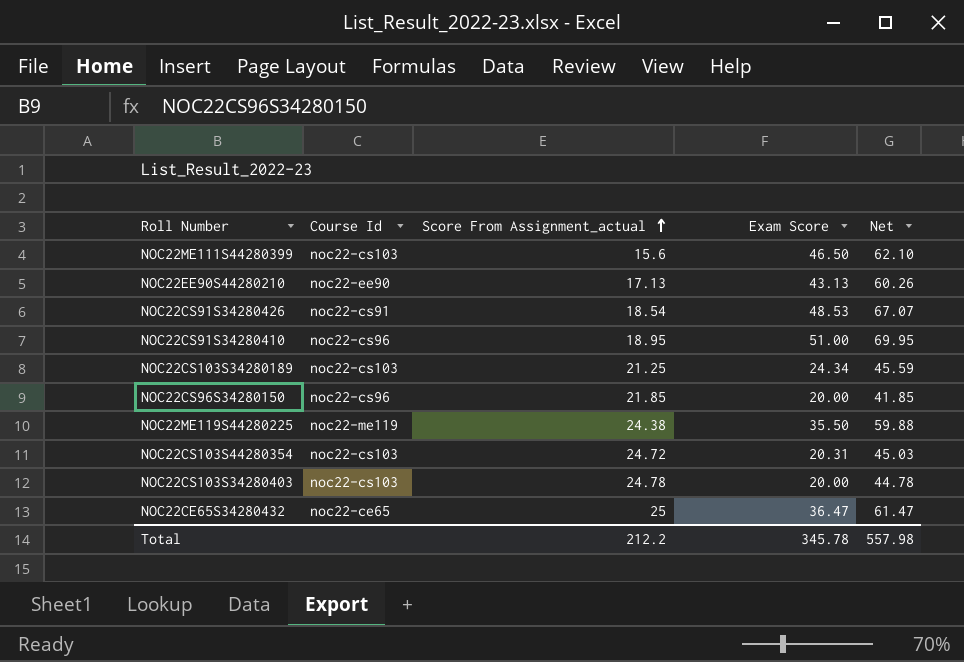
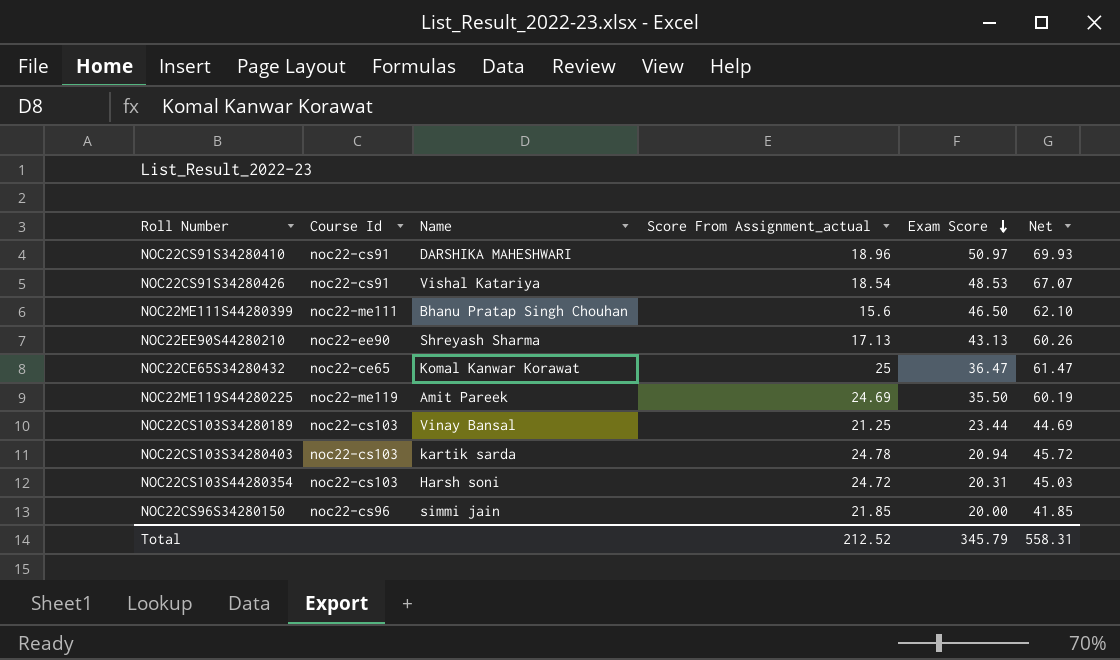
row order: Score From Assignment_actual ascending -> Exam Score descending
column Name | position: none -> 3
NOC22CS91S34280410 | Course Id: noc22-cs96 -> noc22-cs91
NOC22CS91S34280410 | Score From Assignment_actual: 18.95 -> 18.96
NOC22CS91S34280410 | Exam Score: 51.00 -> 50.97
NOC22CS91S34280410 | Net: 69.95 -> 69.93
NOC22ME111S44280399 | Course Id: noc22-cs103 -> noc22-me111
NOC22ME119S44280225 | Score From Assignment_actual: 24.38 -> 24.69
NOC22ME119S44280225 | Net: 59.88 -> 60.19
NOC22CS103S34280189 | Exam Score: 24.34 -> 23.44
NOC22CS103S34280189 | Net: 45.59 -> 44.69
NOC22CS103S34280403 | Exam Score: 20.00 -> 20.94
NOC22CS103S34280403 | Net: 44.78 -> 45.72
Total | Score From Assignment_actual: 212.2 -> 212.52
Total | Exam Score: 345.78 -> 345.79
Total | Net: 557.98 -> 558.31

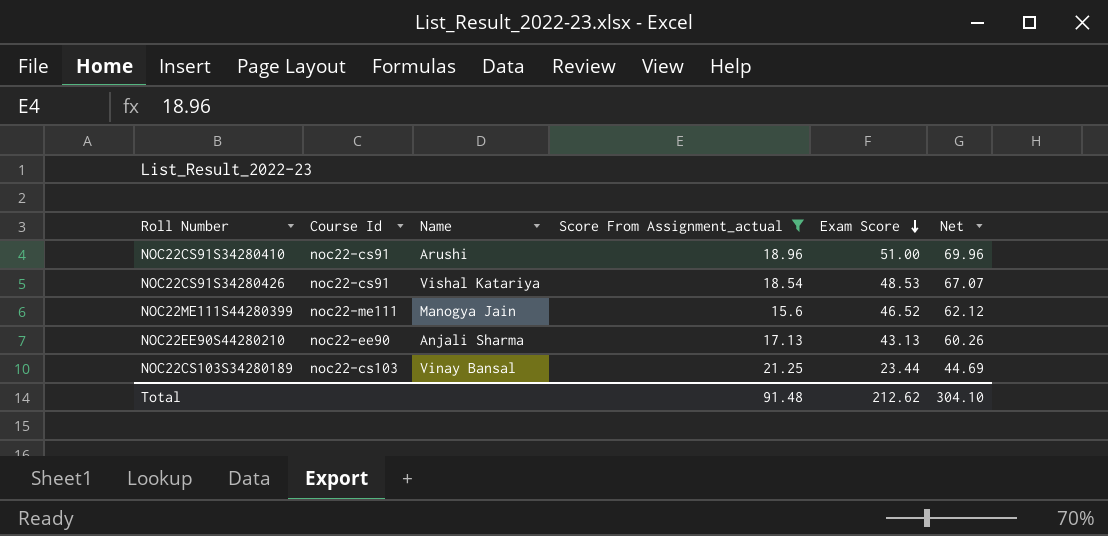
filter: none -> Score From Assignment_actual <= 21.25
NOC22CS91S34280410 | Name: DARSHIKA MAHESHWARI -> Arushi
NOC22CS91S34280410 | Exam Score: 50.97 -> 51.00
NOC22CS91S34280410 | Net: 69.93 -> 69.96
NOC22ME111S44280399 | Name: Bhanu Pratap Singh Chouhan -> Manogya Jain
NOC22ME111S44280399 | Exam Score: 46.50 -> 46.52
NOC22ME111S44280399 | Net: 62.10 -> 62.12
NOC22EE90S44280210 | Name: Shreyash Sharma -> Anjali Sharma
Total | Score From Assignment_actual: 212.52 -> 91.48
Total | Exam Score: 345.79 -> 212.62
Total | Net: 558.31 -> 304.10

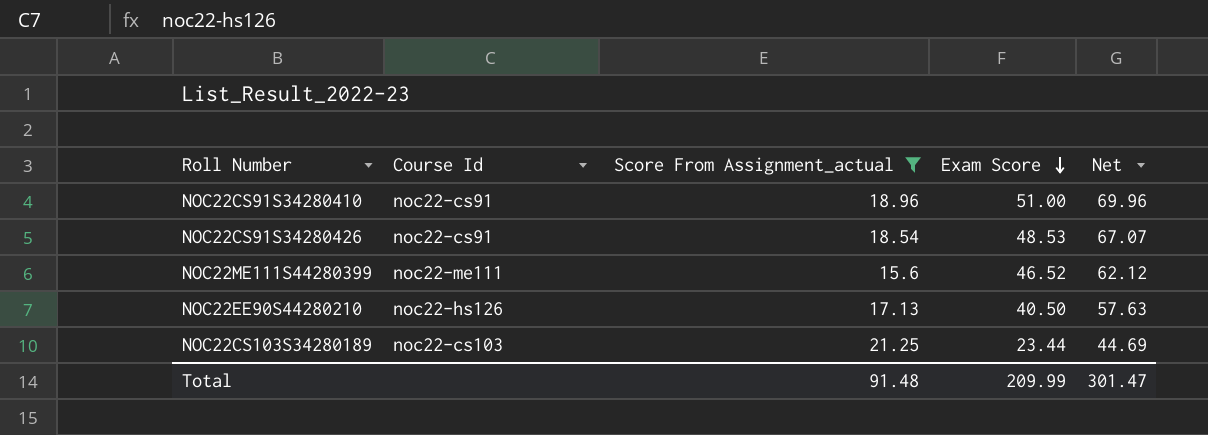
column Name | position: 3 -> none
NOC22EE90S44280210 | Course Id: noc22-ee90 -> noc22-hs126
NOC22EE90S44280210 | Exam Score: 43.13 -> 40.50
NOC22EE90S44280210 | Net: 60.26 -> 57.63
Total | Exam Score: 212.62 -> 209.99
Total | Net: 304.10 -> 301.47

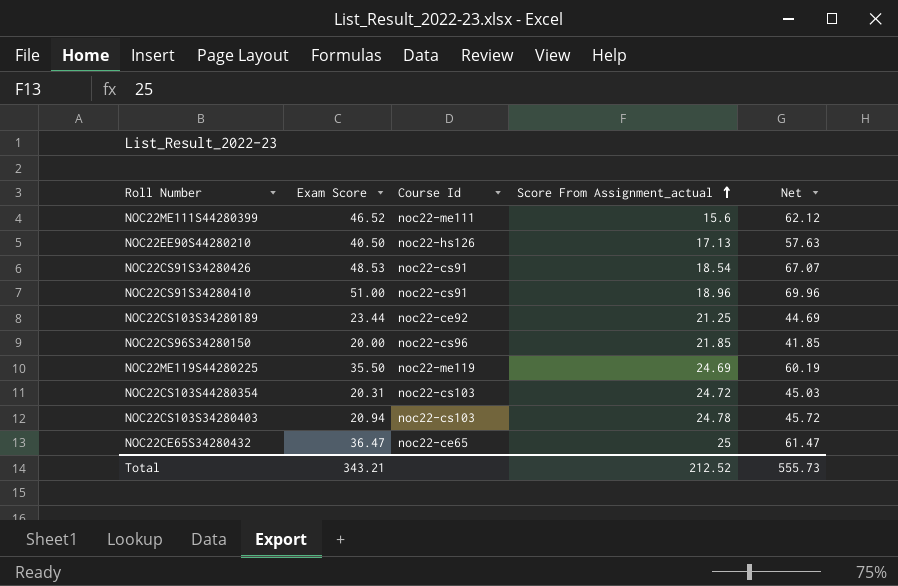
filter: Score From Assignment_actual <= 21.25 -> none
row order: Exam Score descending -> Score From Assignment_actual ascending
column Exam Score | position: 4 -> 2
NOC22CS103S34280189 | Course Id: noc22-cs103 -> noc22-ce92
Total | Exam Score: 209.99 -> 343.21
Total | Score From Assignment_actual: 91.48 -> 212.52
Total | Net: 301.47 -> 555.73

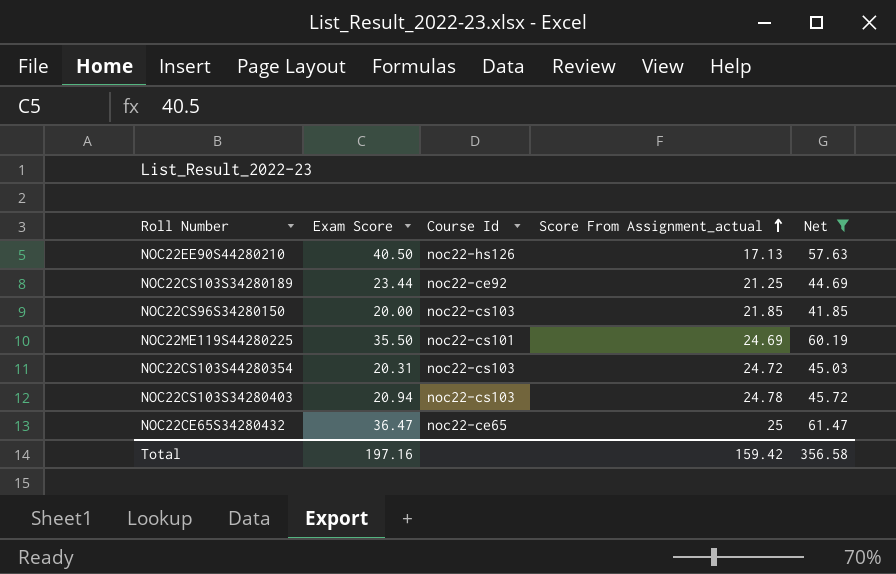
filter: none -> Net <= 61.47
NOC22CS96S34280150 | Course Id: noc22-cs96 -> noc22-cs103
NOC22ME119S44280225 | Course Id: noc22-me119 -> noc22-cs101
Total | Exam Score: 343.21 -> 197.16
Total | Score From Assignment_actual: 212.52 -> 159.42
Total | Net: 555.73 -> 356.58

